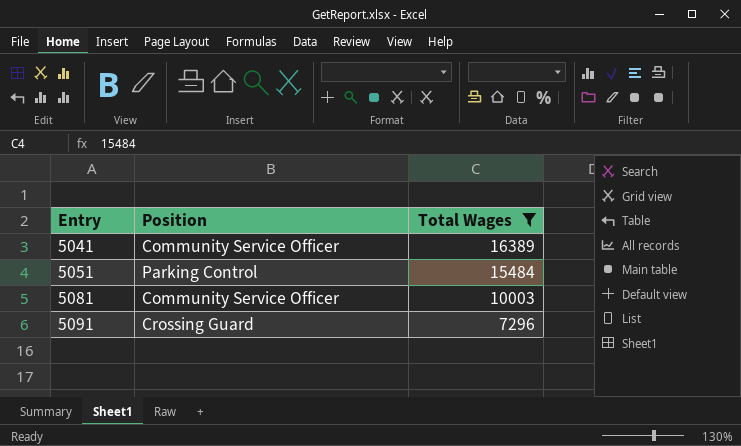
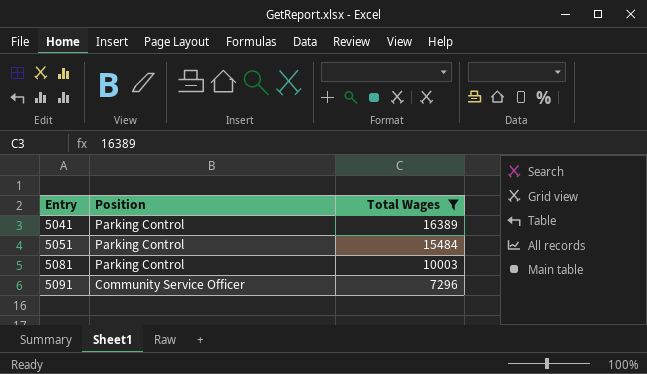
5041 | Position: Community Service Officer -> Parking Control
5081 | Position: Community Service Officer -> Parking Control
5091 | Position: Crossing Guard -> Community Service Officer

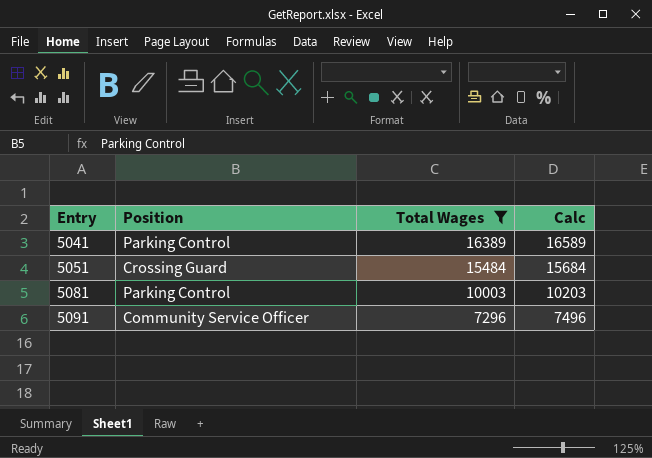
column Calc | formula: none -> [Total Wages] + 200
5051 | Position: Parking Control -> Crossing Guard

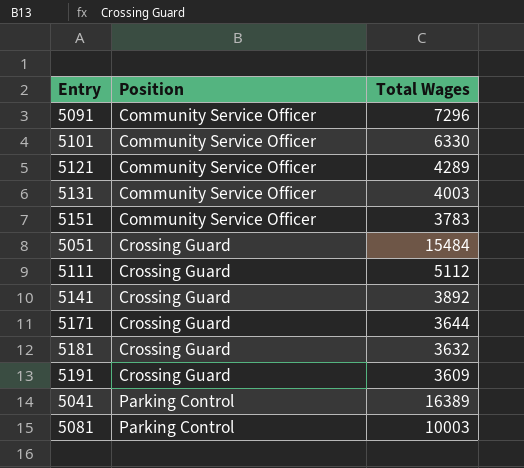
filter: Total Wages >= 7296 -> none
row order: Entry ascending -> Position ascending
column Calc | formula: [Total Wages] + 200 -> none

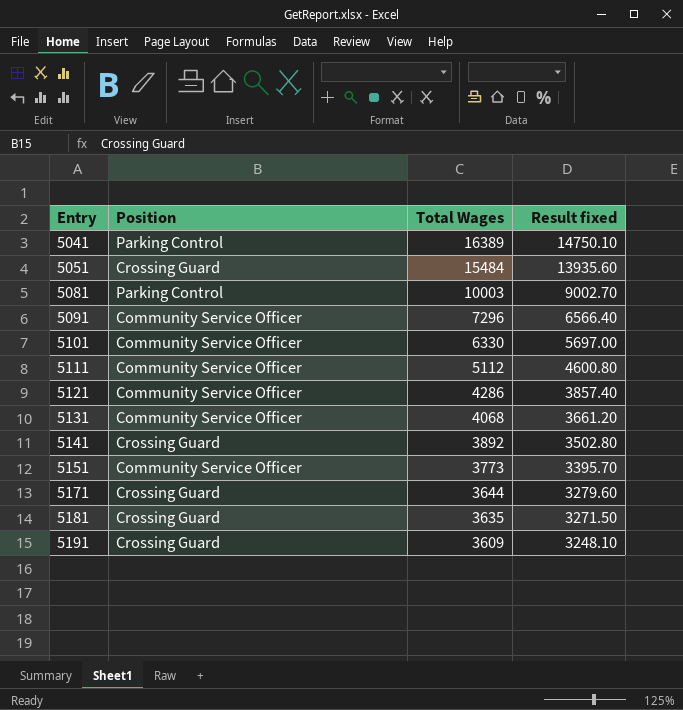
row order: Position ascending -> Entry ascending
column Result fixed | formula: none -> [Total Wages] * 0.9
5111 | Position: Crossing Guard -> Community Service Officer
5121 | Total Wages: 4289 -> 4286
5131 | Total Wages: 4003 -> 4068
5151 | Total Wages: 3783 -> 3773
5181 | Total Wages: 3632 -> 3635

